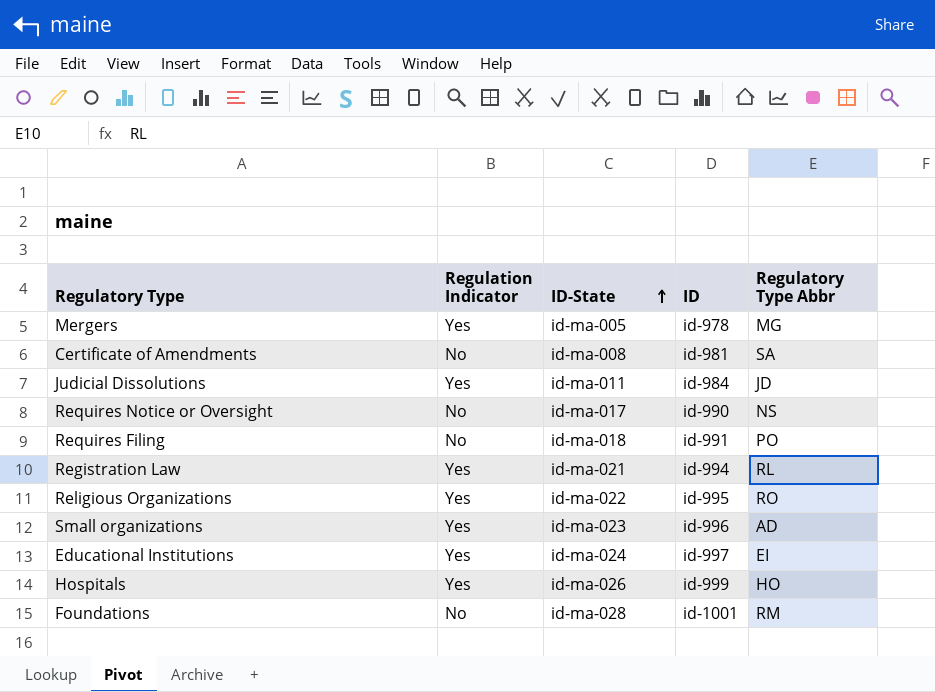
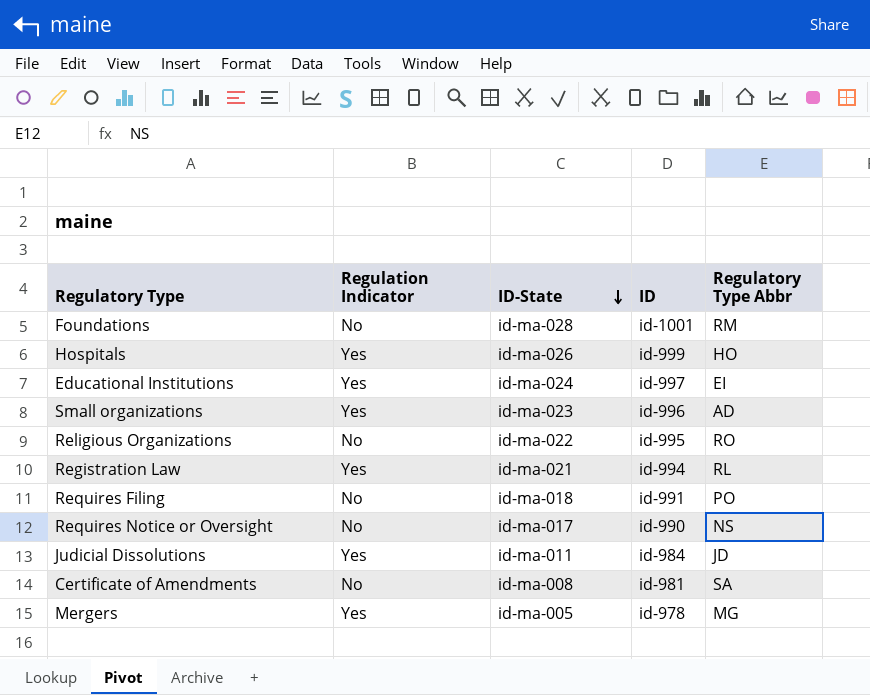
row order: ID-State ascending -> ID-State descending
Religious Organizations | Regulation Indicator: Yes -> No

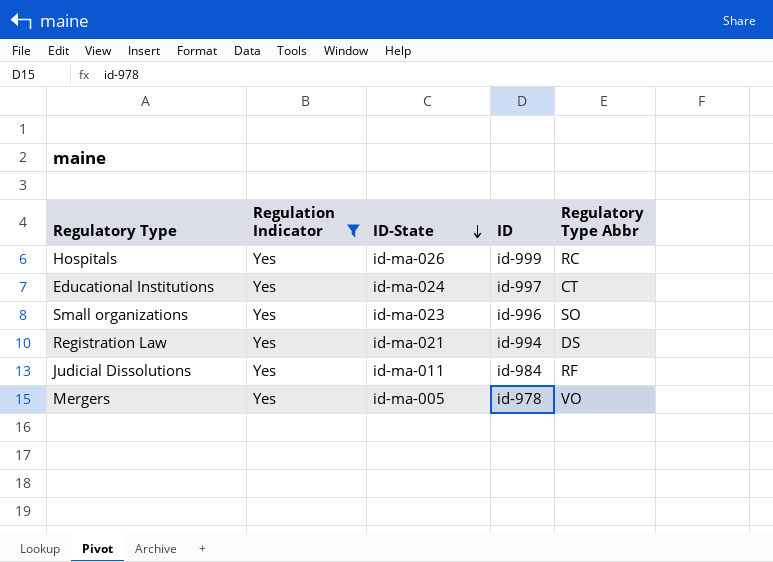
filter: none -> Regulation Indicator = Yes
Hospitals | Regulatory Type Abbr: HO -> RC
Educational Institutions | Regulatory Type Abbr: EI -> CT
Small organizations | Regulatory Type Abbr: AD -> SO
Registration Law | Regulatory Type Abbr: RL -> DS
Judicial Dissolutions | Regulatory Type Abbr: JD -> RF
Mergers | Regulatory Type Abbr: MG -> VO

